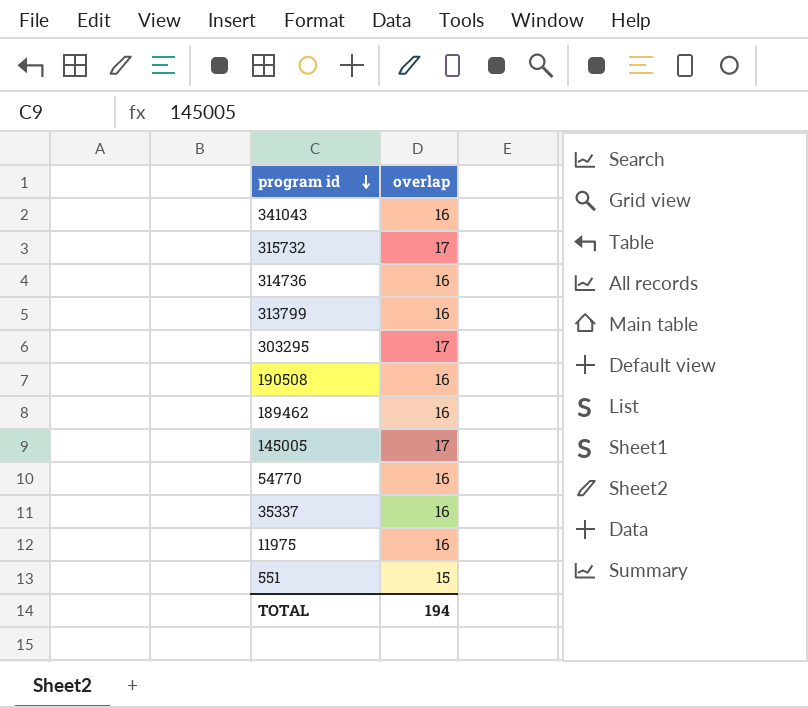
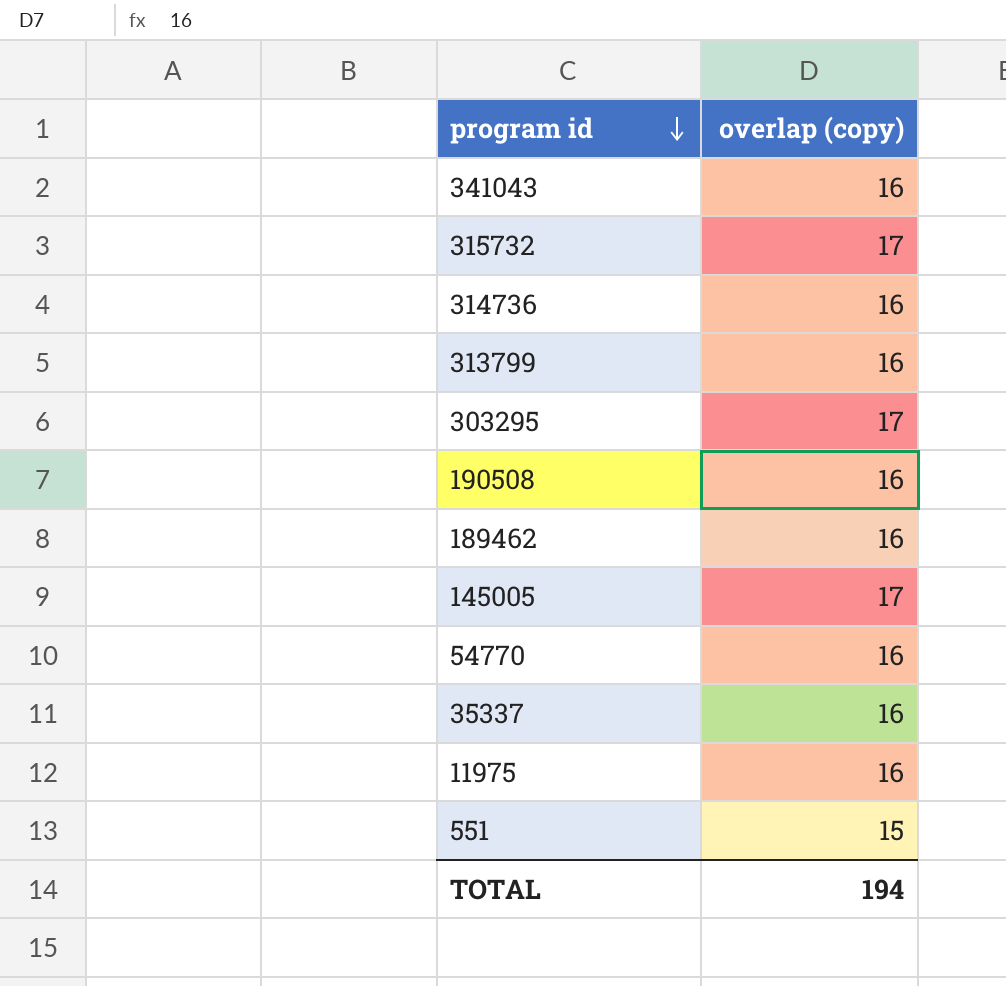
column name: overlap -> overlap (copy)

